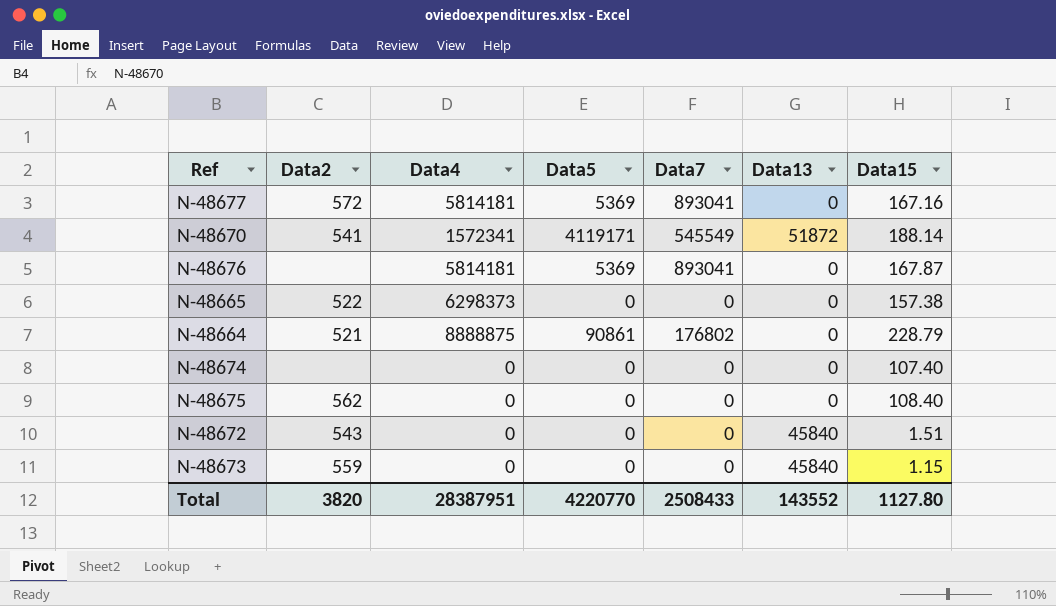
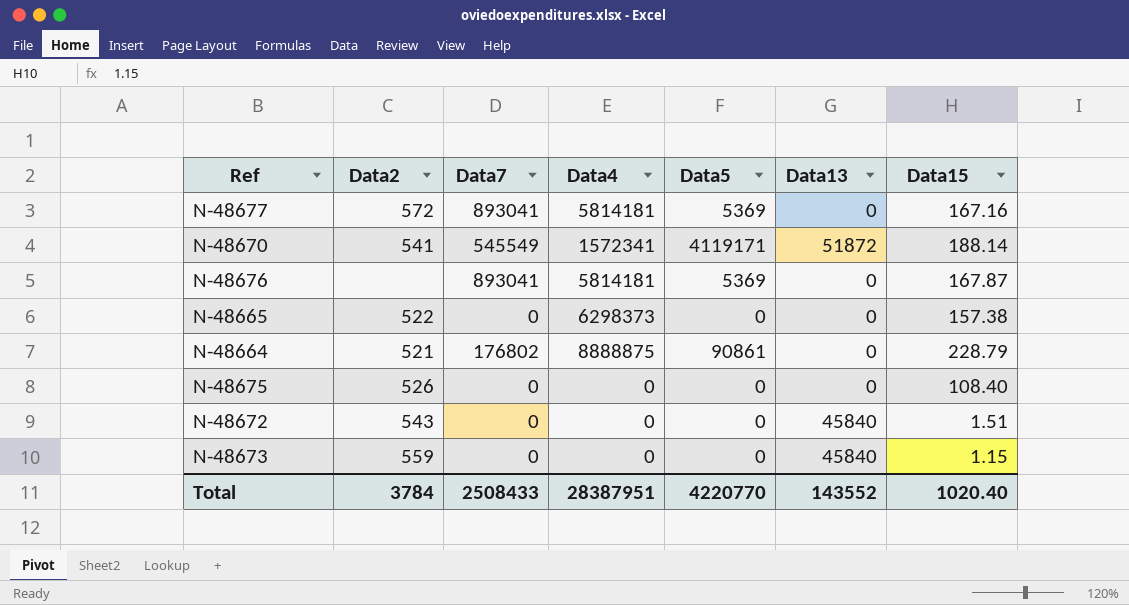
column Data7 | position: 5 -> 3
row N-48674: none | 0 | 0 | 0 | 0 | 107.40 -> none
N-48675 | Data2: 562 -> 526
Total | Data2: 3820 -> 3784
Total | Data15: 1127.80 -> 1020.40

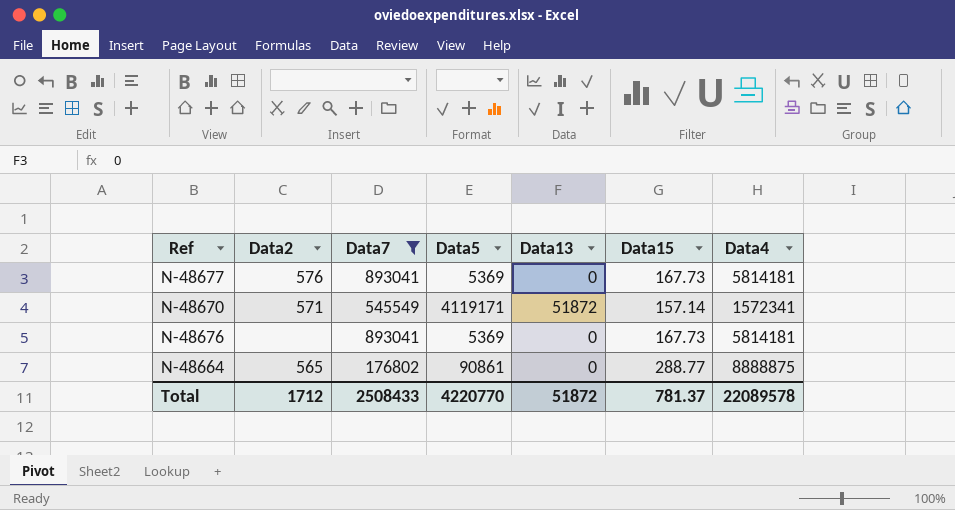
filter: none -> Data7 != 0
column Data4 | position: 4 -> 7
N-48677 | Data2: 572 -> 576
N-48677 | Data15: 167.16 -> 167.73
N-48670 | Data2: 541 -> 571
N-48670 | Data15: 188.14 -> 157.14
N-48676 | Data15: 167.87 -> 167.73
N-48664 | Data2: 521 -> 565
N-48664 | Data15: 228.79 -> 288.77
Total | Data2: 3784 -> 1712
Total | Data13: 143552 -> 51872
Total | Data15: 1020.40 -> 781.37
Total | Data4: 28387951 -> 22089578

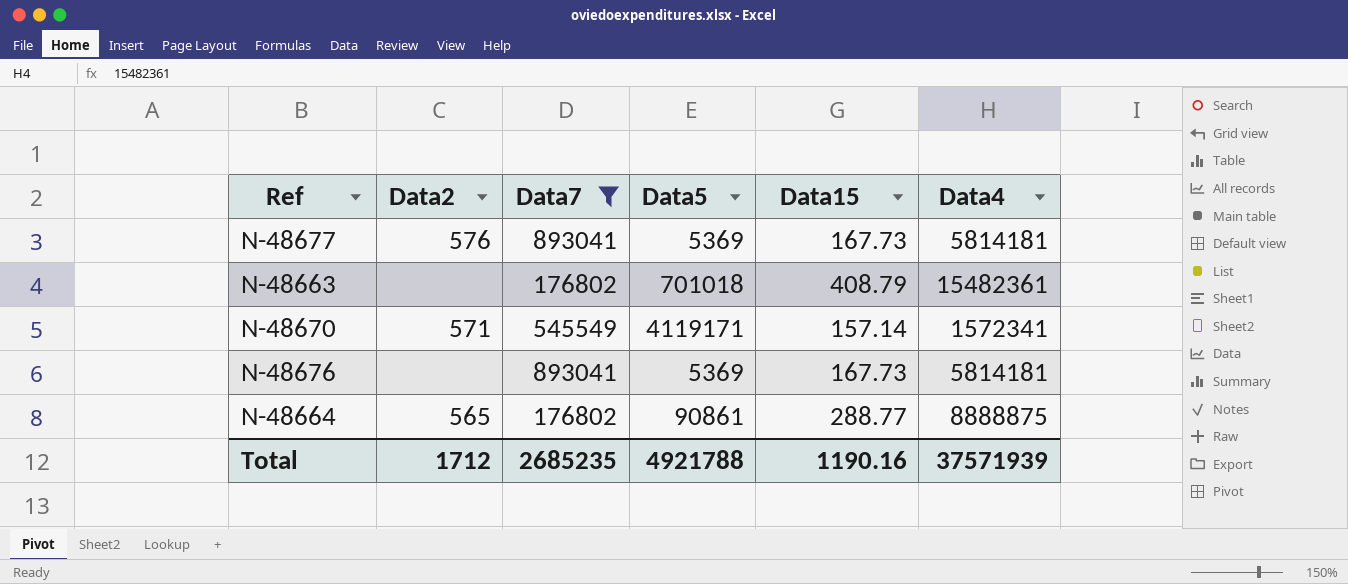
column Data13 | position: 5 -> none
row N-48663: none -> none | 176802 | 701018 | 408.79 | 15482361
Total | Data7: 2508433 -> 2685235
Total | Data5: 4220770 -> 4921788
Total | Data15: 781.37 -> 1190.16
Total | Data4: 22089578 -> 37571939

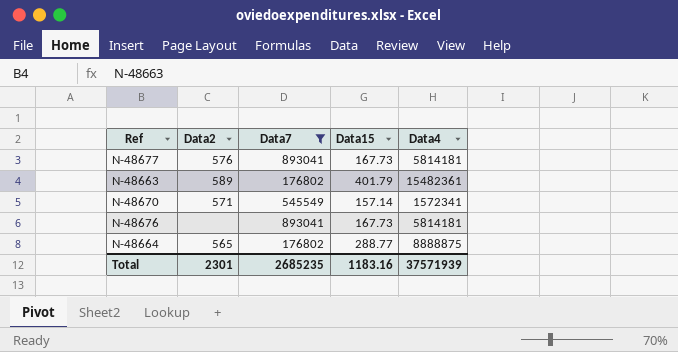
column Data5 | position: 4 -> none
N-48663 | Data2: none -> 589
N-48663 | Data15: 408.79 -> 401.79
Total | Data2: 1712 -> 2301
Total | Data15: 1190.16 -> 1183.16

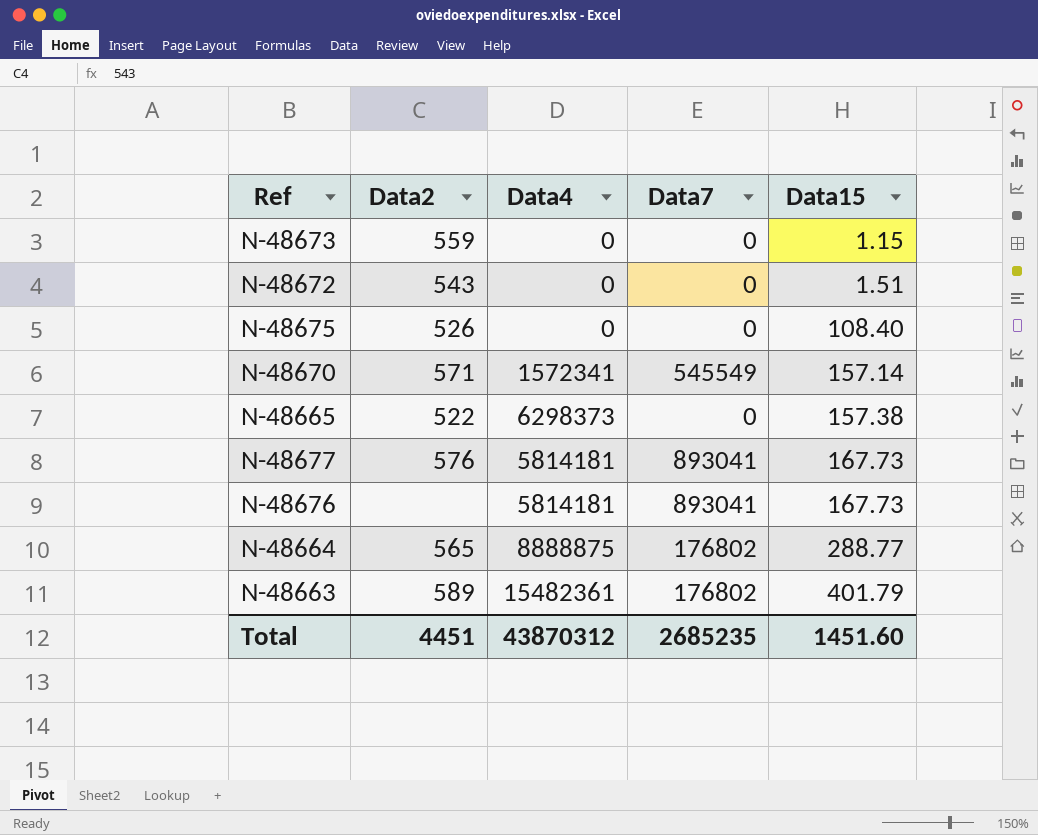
filter: Data7 != 0 -> none
row order: none -> Data15 ascending
column Data4 | position: 5 -> 3
Total | Data2: 2301 -> 4451
Total | Data4: 37571939 -> 43870312
Total | Data15: 1183.16 -> 1451.60

